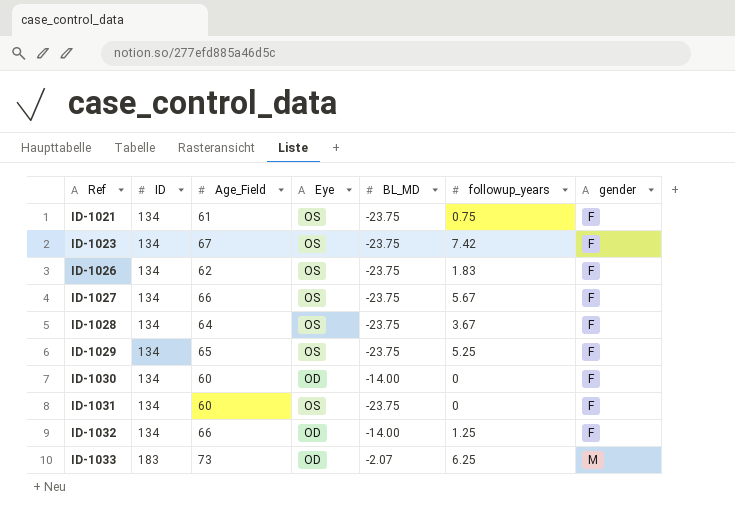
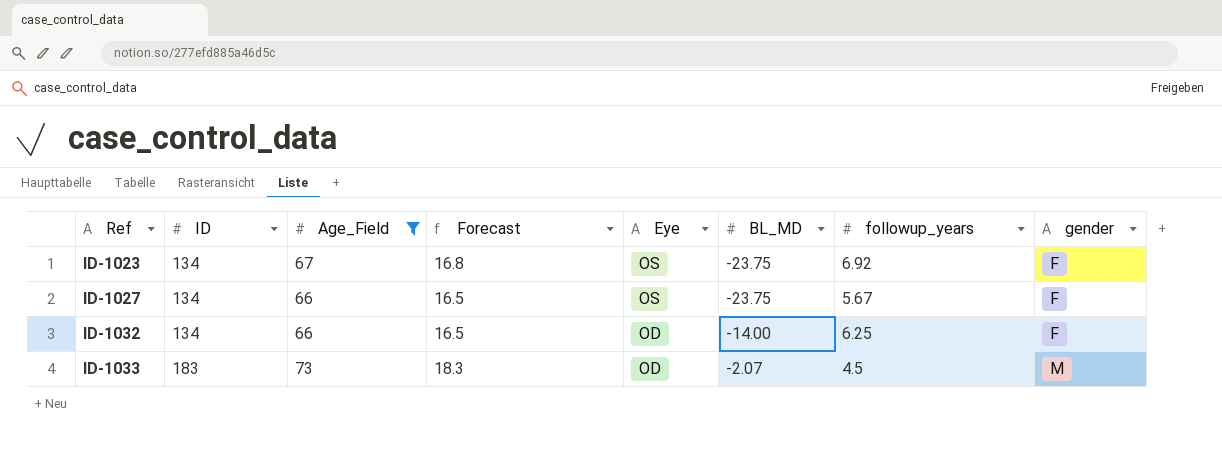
filter: none -> Age_Field >= 66
column Forecast | formula: none -> [Age_Field] * 0.25
ID-1023 | followup_years: 7.42 -> 6.92
ID-1032 | followup_years: 1.25 -> 6.25
ID-1033 | followup_years: 6.25 -> 4.5

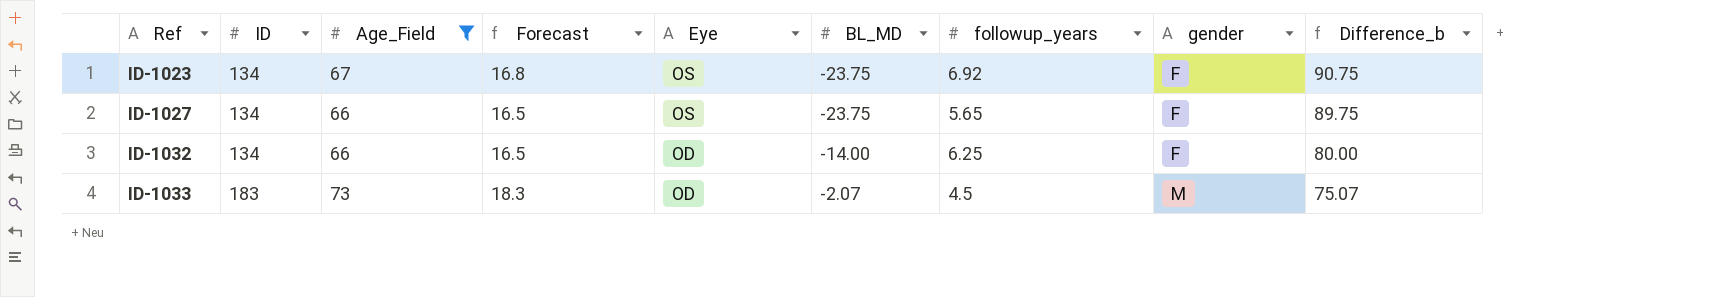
column Difference_b | formula: none -> [Age_Field] - [BL_MD]
ID-1027 | followup_years: 5.67 -> 5.65

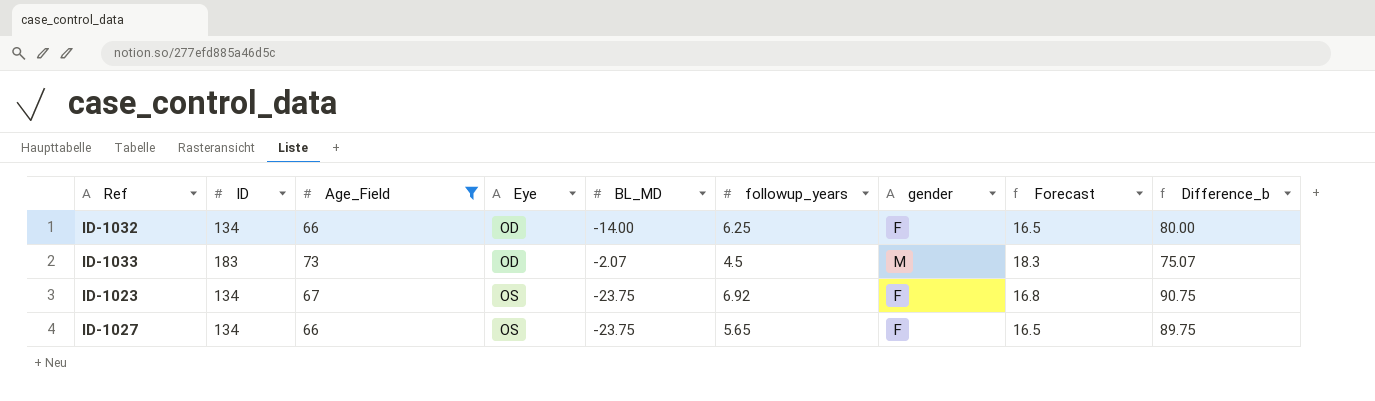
row order: Ref ascending -> Eye ascending
column Forecast | position: 4 -> 8

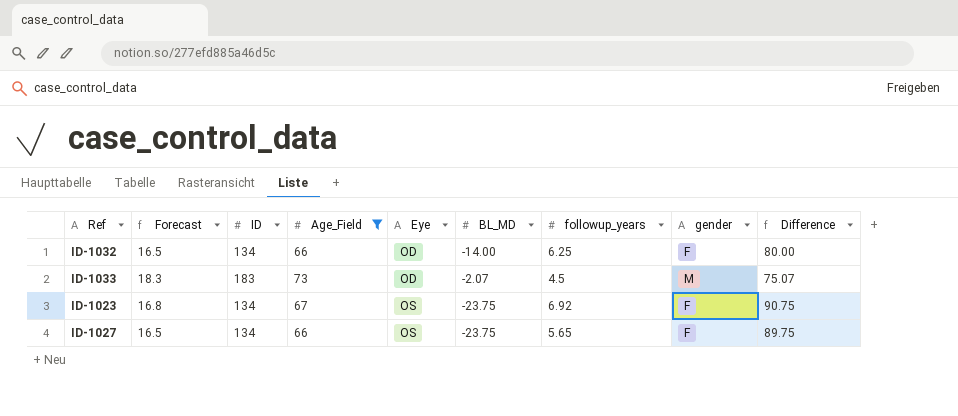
column Forecast | position: 8 -> 2
column name: Difference_b -> Difference

